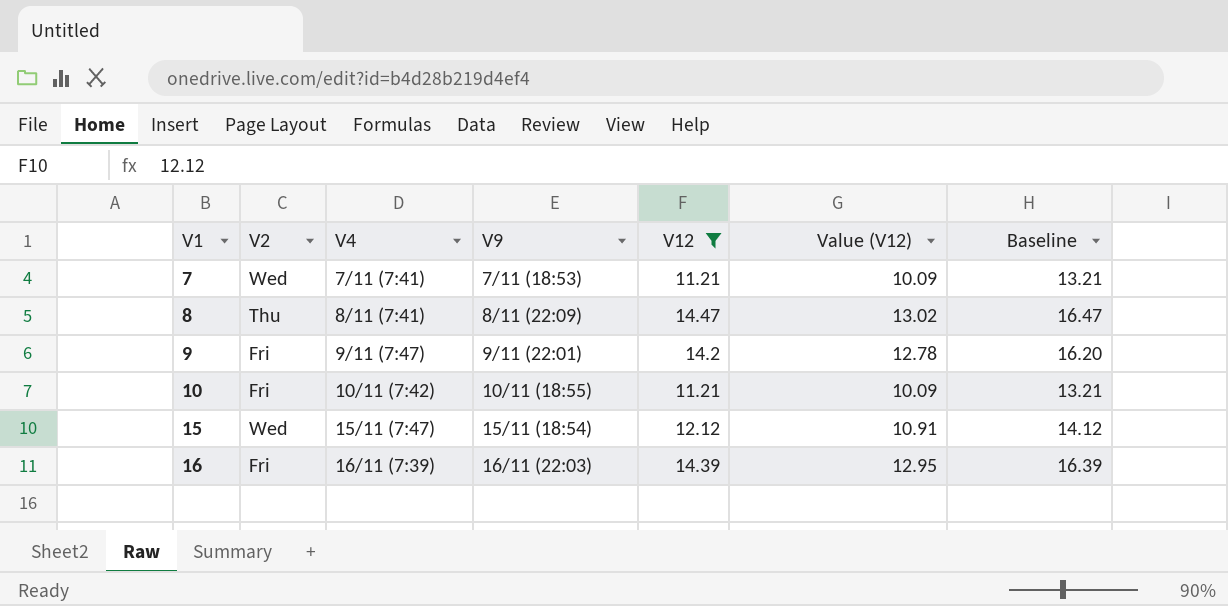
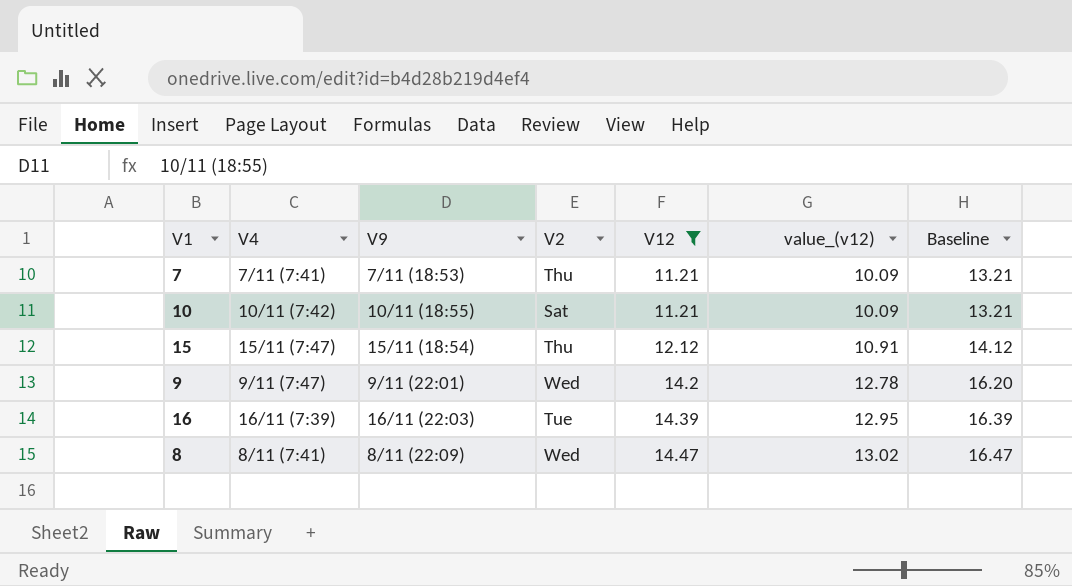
row order: V1 ascending -> V12 ascending
column V2 | position: 2 -> 4
column name: Value (V12) -> value_(v12)
7 | V2: Wed -> Thu
10 | V2: Fri -> Sat
15 | V2: Wed -> Thu
9 | V2: Fri -> Wed
16 | V2: Fri -> Tue
8 | V2: Thu -> Wed

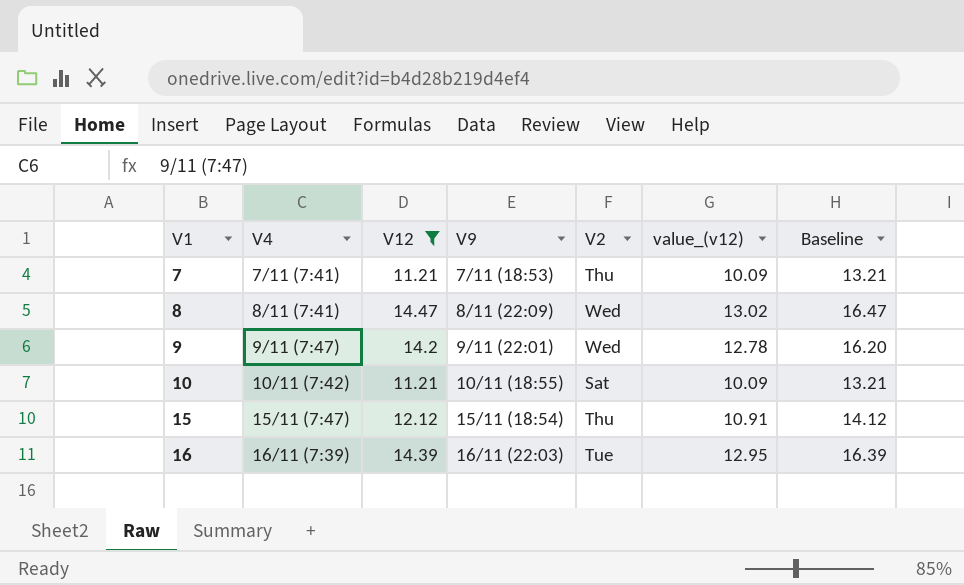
row order: V12 ascending -> V1 ascending
column V12 | position: 5 -> 3

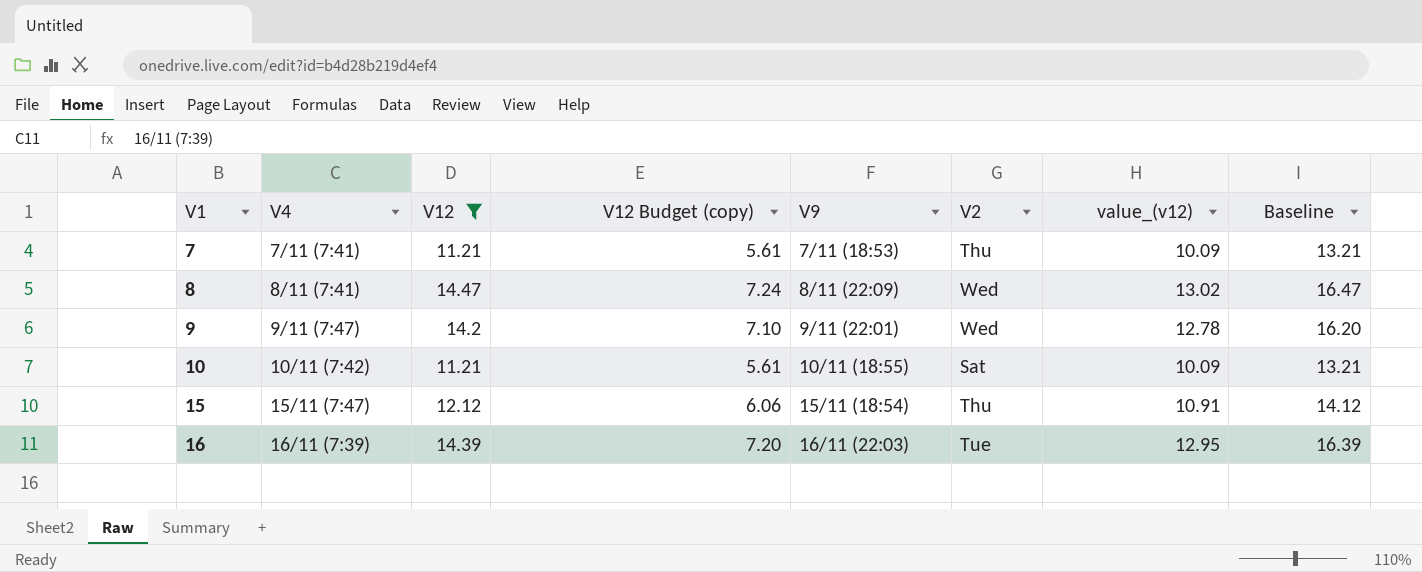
column V12 Budget (copy) | formula: none -> [V12] * 0.5

